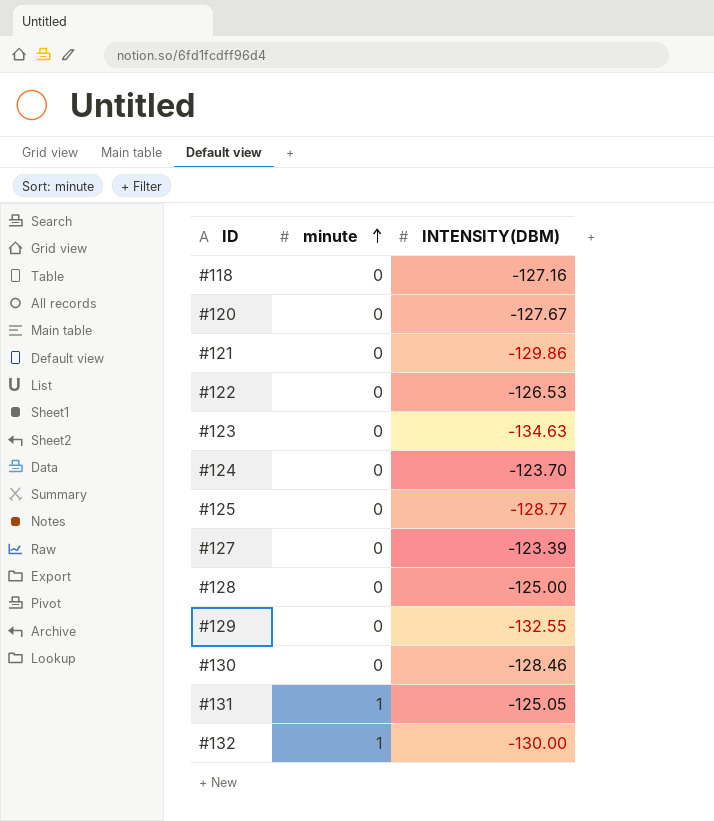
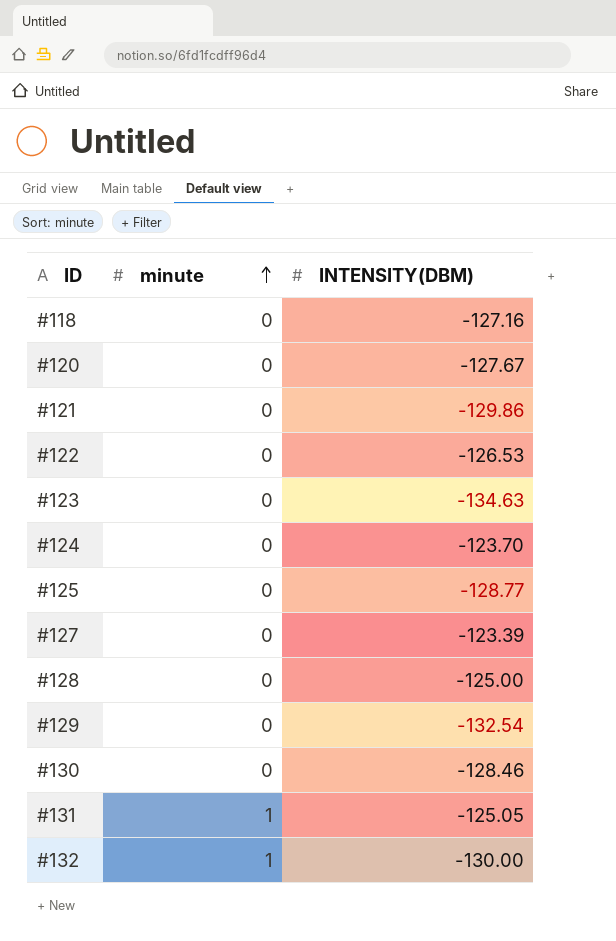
#129 | INTENSITY(DBM): -132.55 -> -132.54

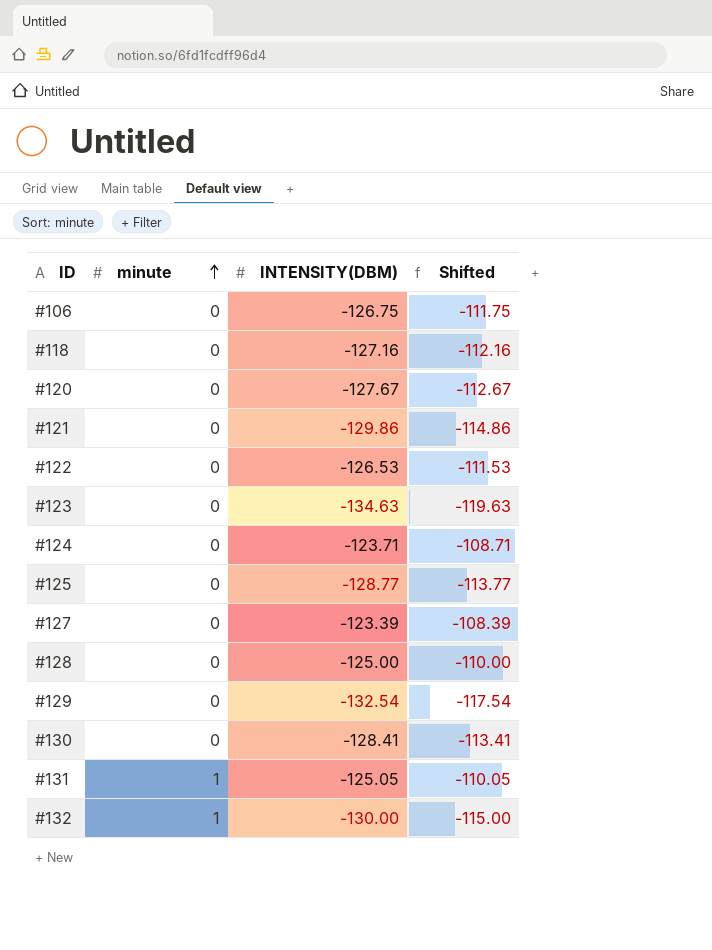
column Shifted | formula: none -> [INTENSITY(DBM)] + 15
row #106: none -> 0 | -126.75 | -111.75
#124 | INTENSITY(DBM): -123.70 -> -123.71
#130 | INTENSITY(DBM): -128.46 -> -128.41

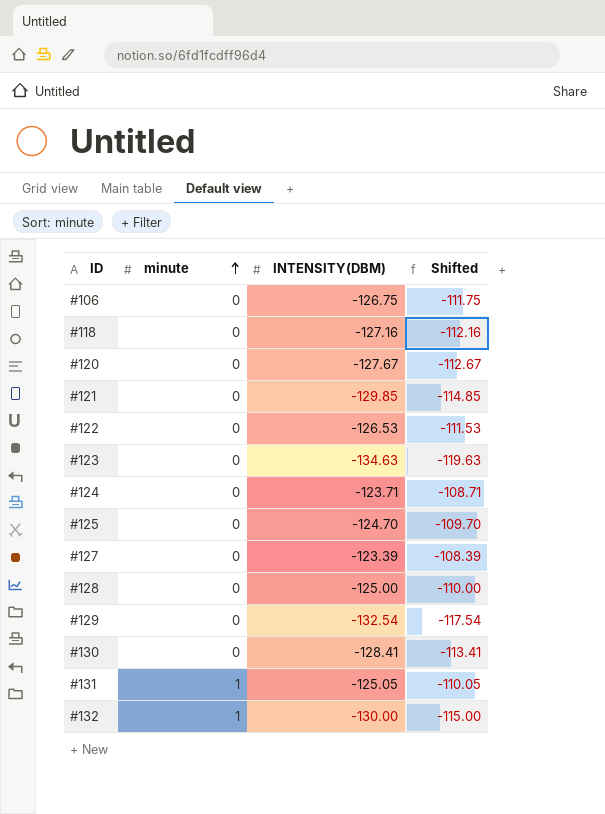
#121 | INTENSITY(DBM): -129.86 -> -129.85
#121 | Shifted: -114.86 -> -114.85
#125 | INTENSITY(DBM): -128.77 -> -124.70
#125 | Shifted: -113.77 -> -109.70

